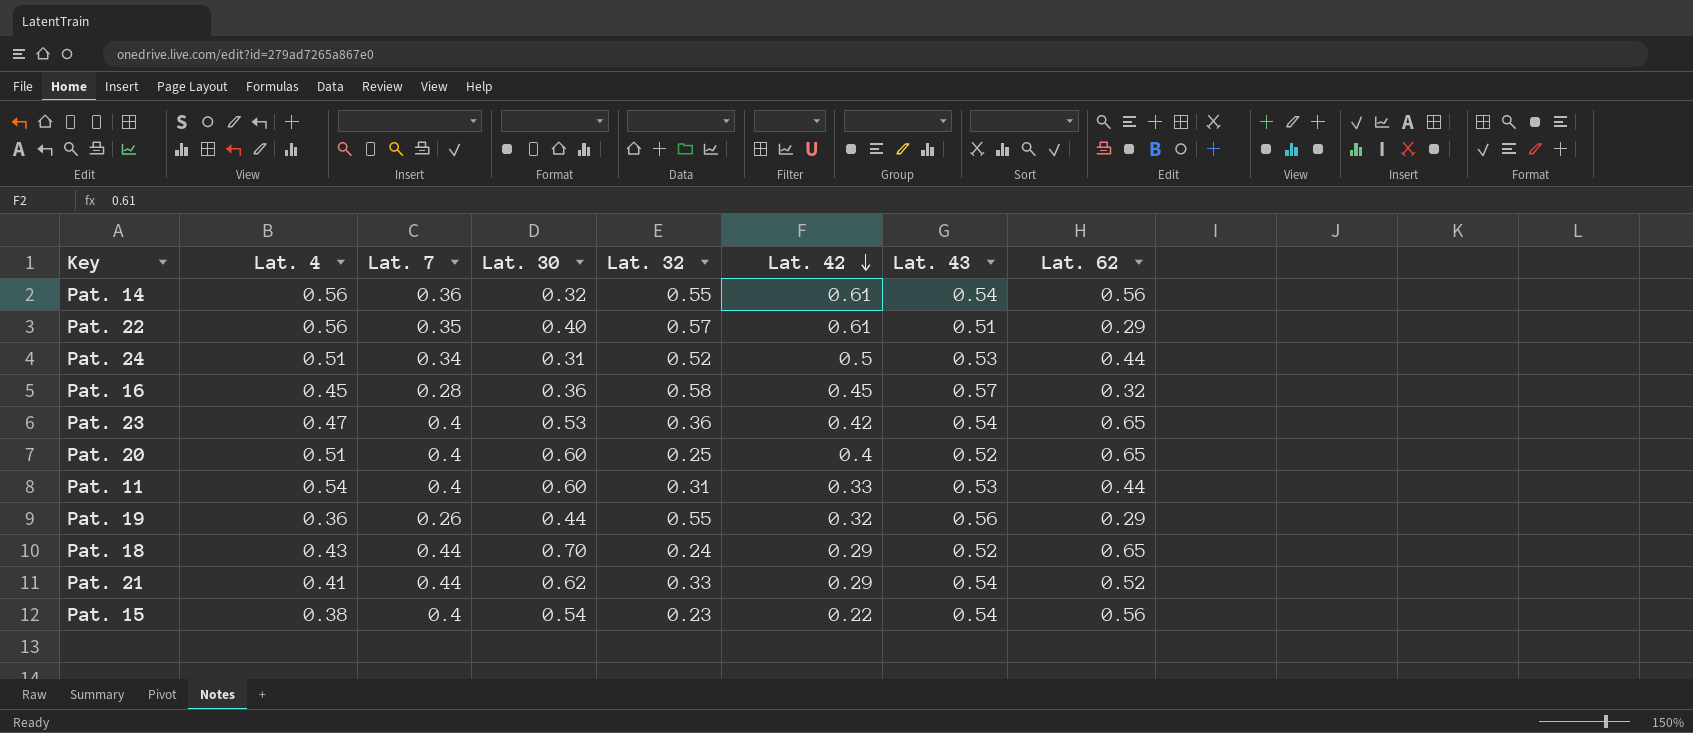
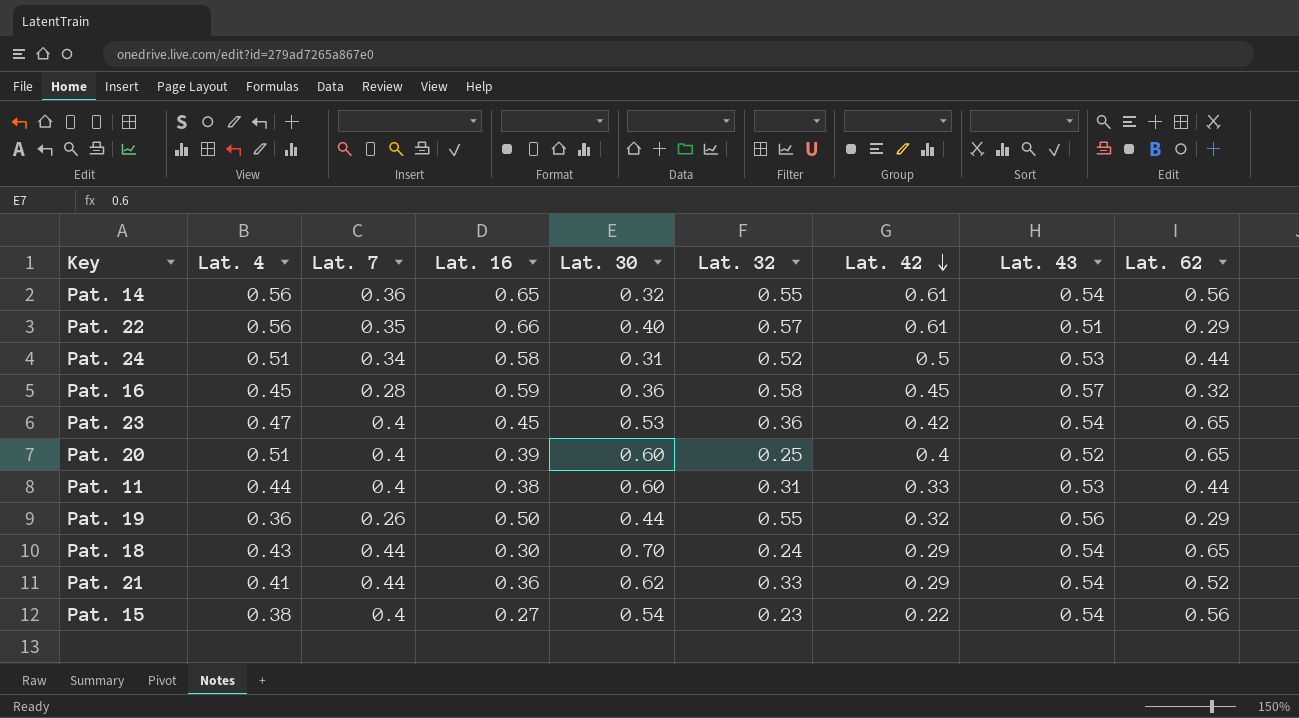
column Lat. 16 | position: none -> 4
Pat. 11 | Lat. 4: 0.54 -> 0.44
Pat. 18 | Lat. 43: 0.52 -> 0.54

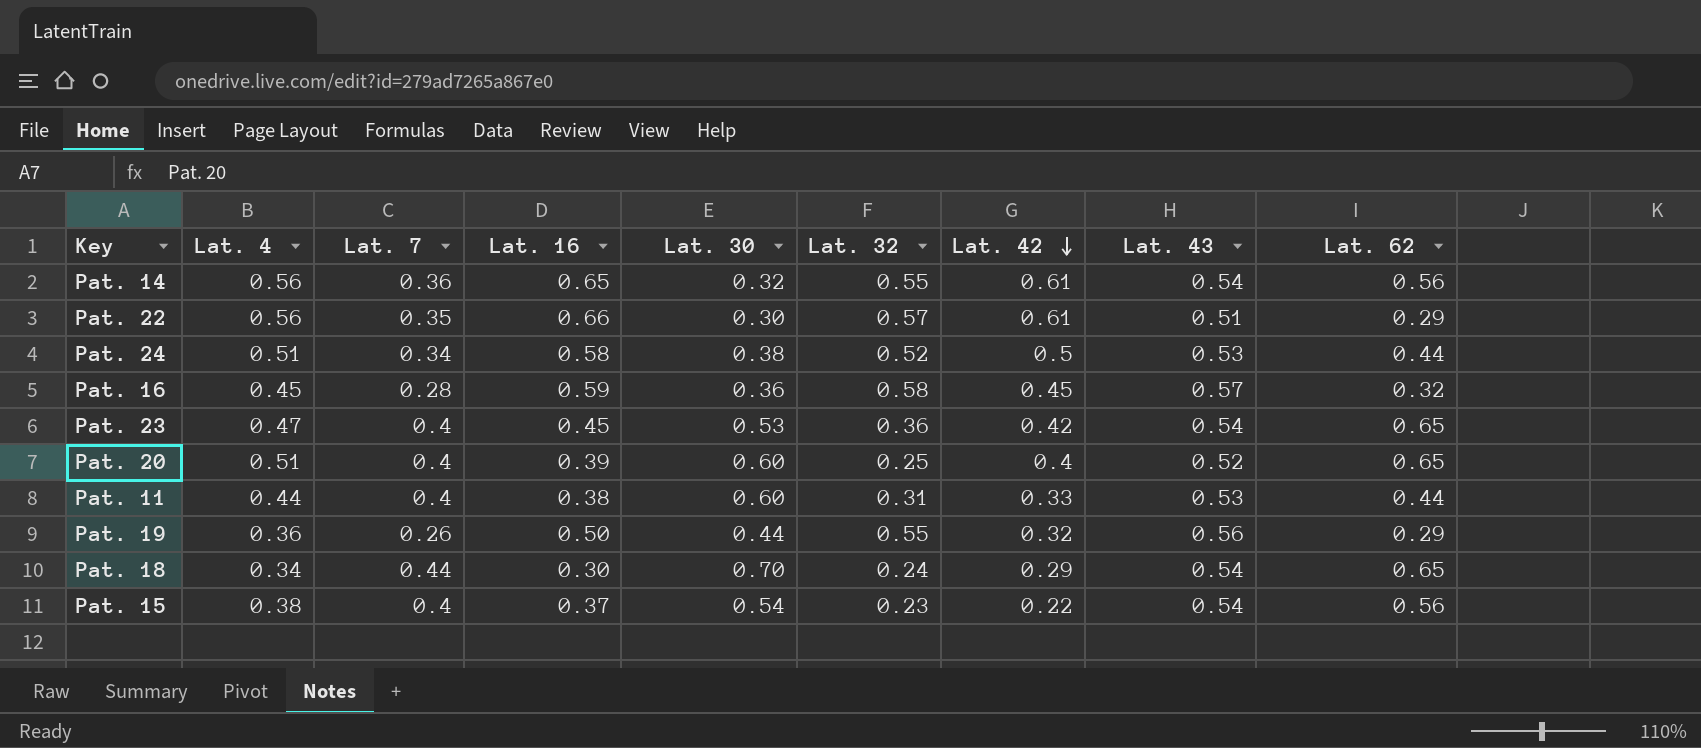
row Pat. 21: 0.41 | 0.44 | 0.36 | 0.62 | 0.33 | 0.29 | 0.54 | 0.52 -> none
Pat. 22 | Lat. 30: 0.40 -> 0.30
Pat. 24 | Lat. 30: 0.31 -> 0.38
Pat. 18 | Lat. 4: 0.43 -> 0.34
Pat. 15 | Lat. 16: 0.27 -> 0.37

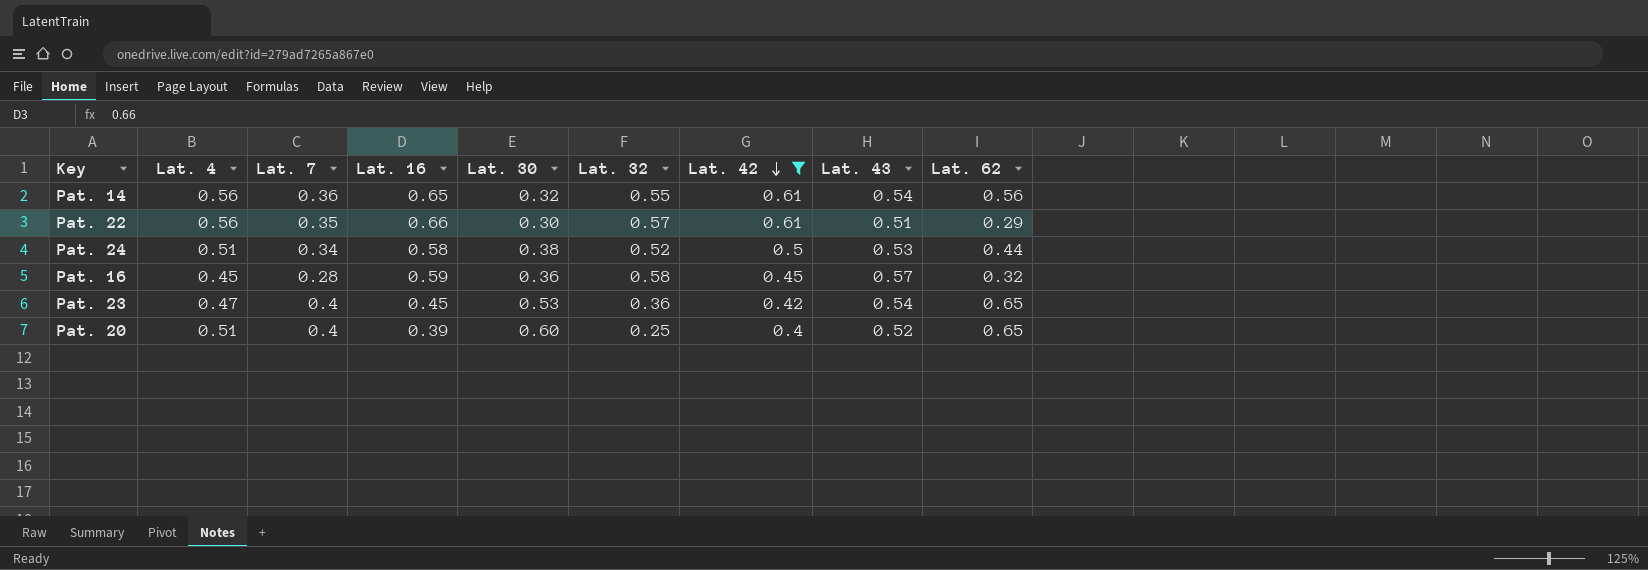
filter: none -> Lat. 42 >= 0.4

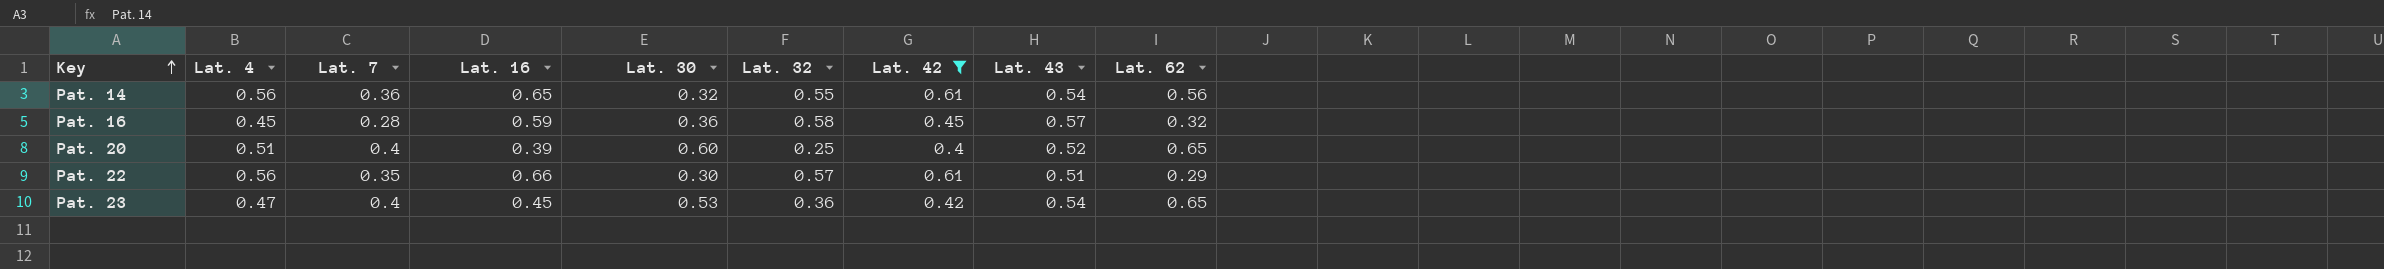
row order: Lat. 42 descending -> Key ascending
row Pat. 24: 0.51 | 0.34 | 0.58 | 0.38 | 0.52 | 0.5 | 0.53 | 0.44 -> none

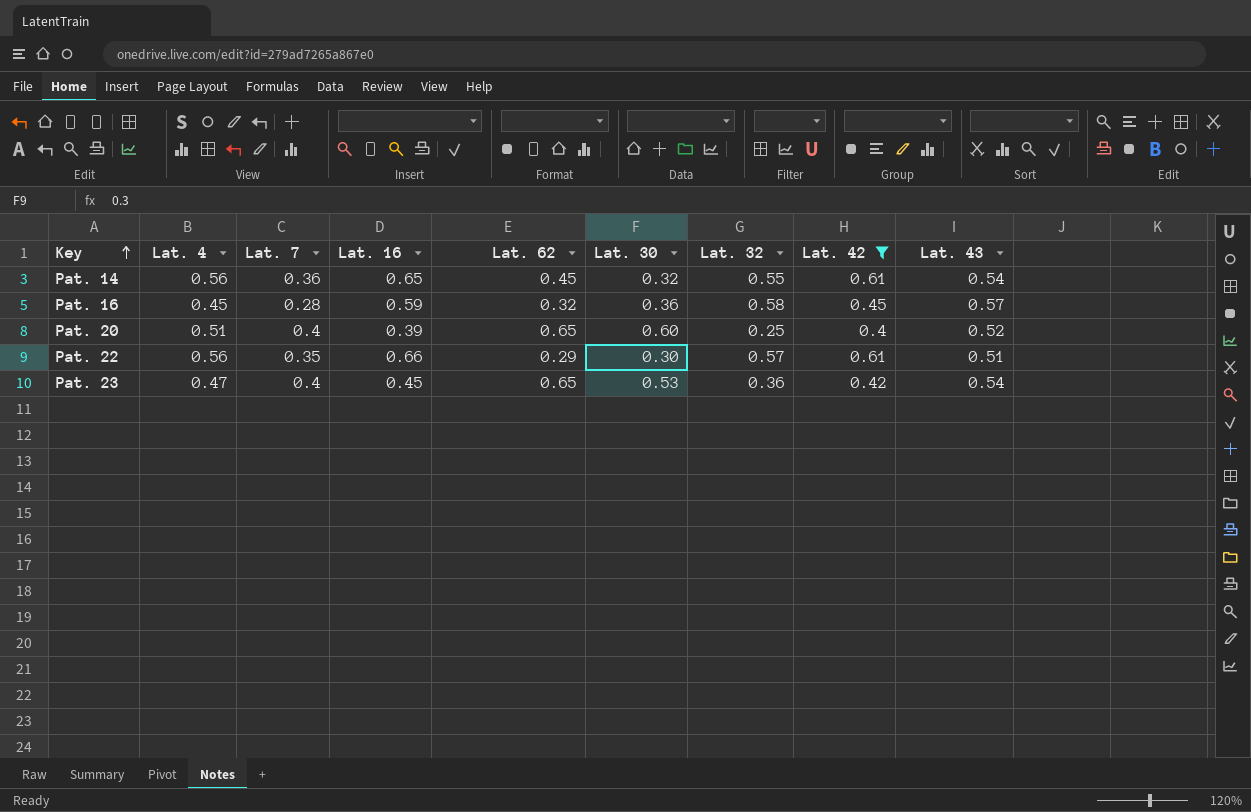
column Lat. 62 | position: 9 -> 5
Pat. 14 | Lat. 62: 0.56 -> 0.45

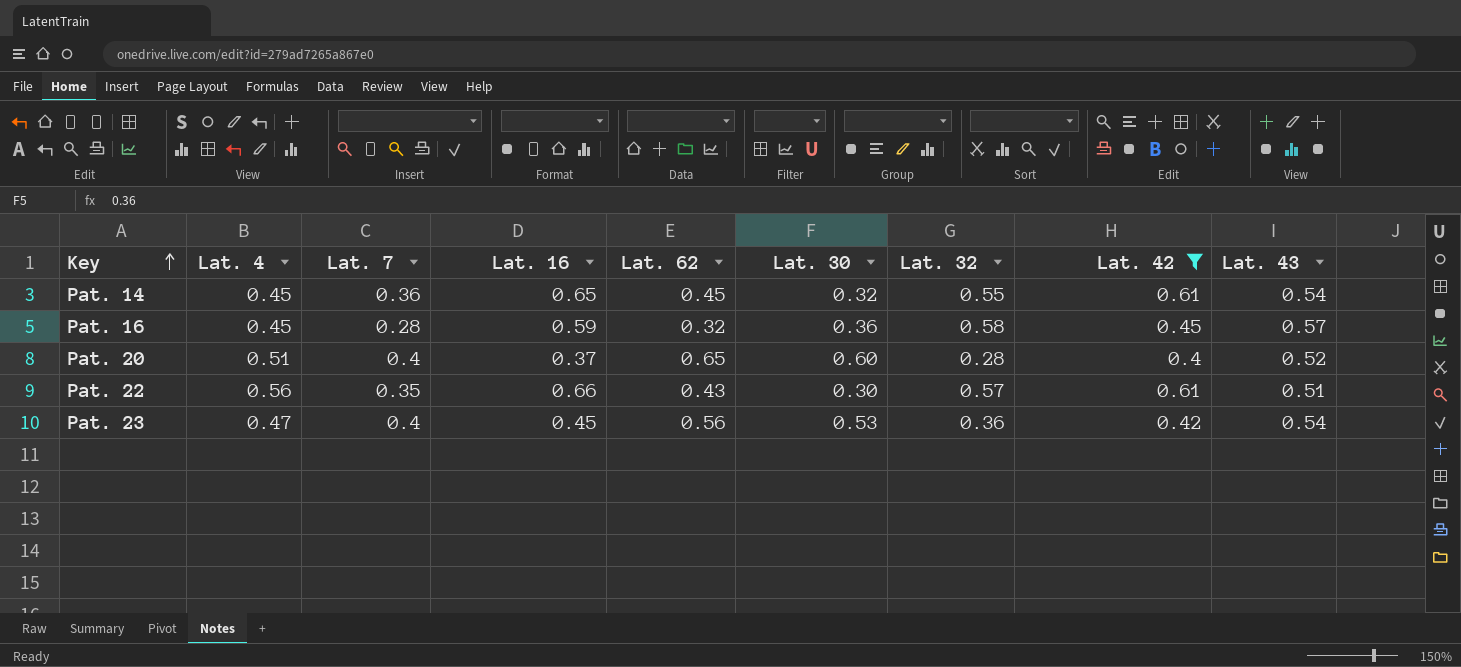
Pat. 14 | Lat. 4: 0.56 -> 0.45
Pat. 20 | Lat. 16: 0.39 -> 0.37
Pat. 20 | Lat. 32: 0.25 -> 0.28
Pat. 22 | Lat. 62: 0.29 -> 0.43
Pat. 23 | Lat. 62: 0.65 -> 0.56

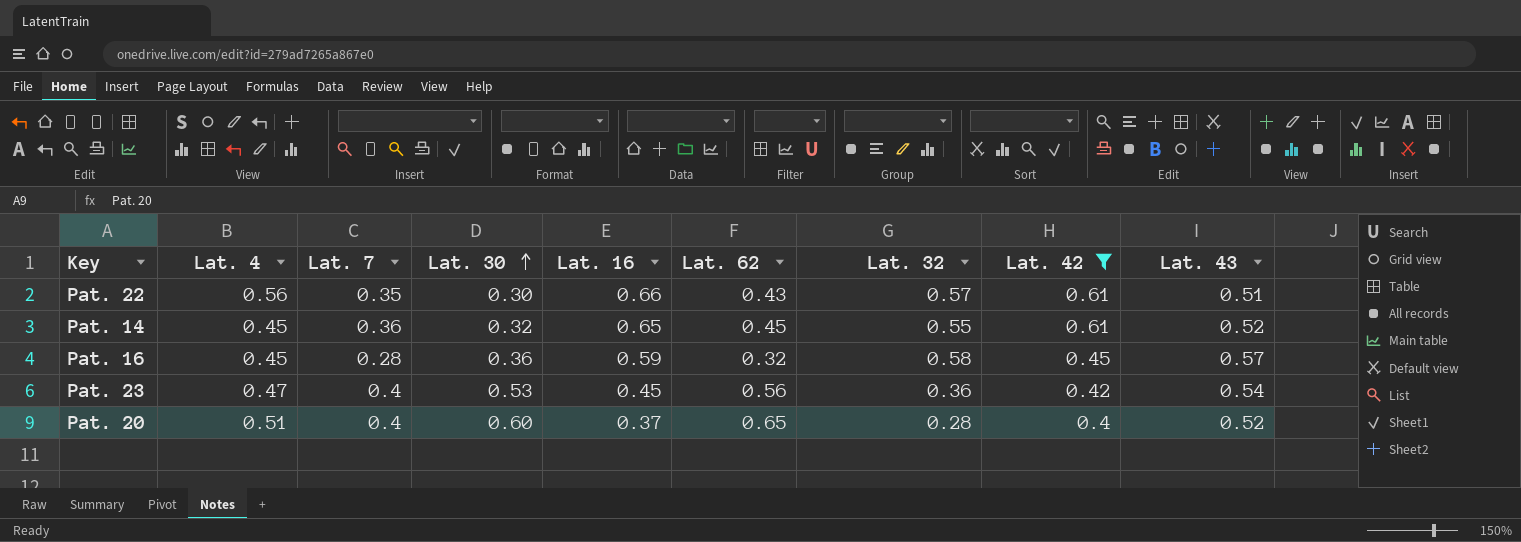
row order: Key ascending -> Lat. 30 ascending
column Lat. 30 | position: 6 -> 4
Pat. 14 | Lat. 43: 0.54 -> 0.52

